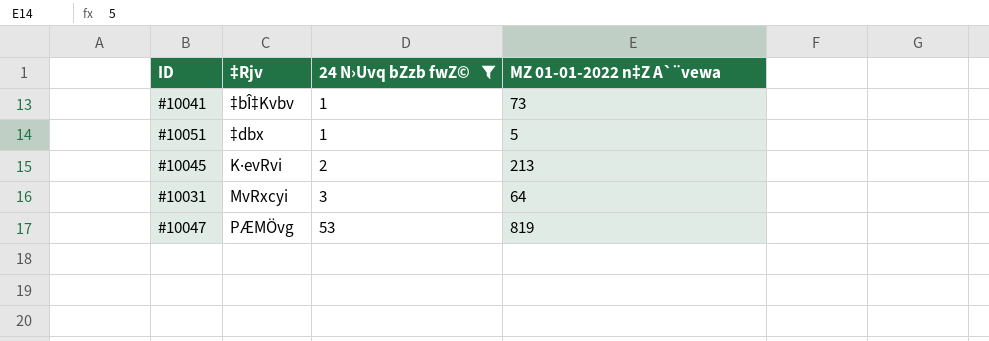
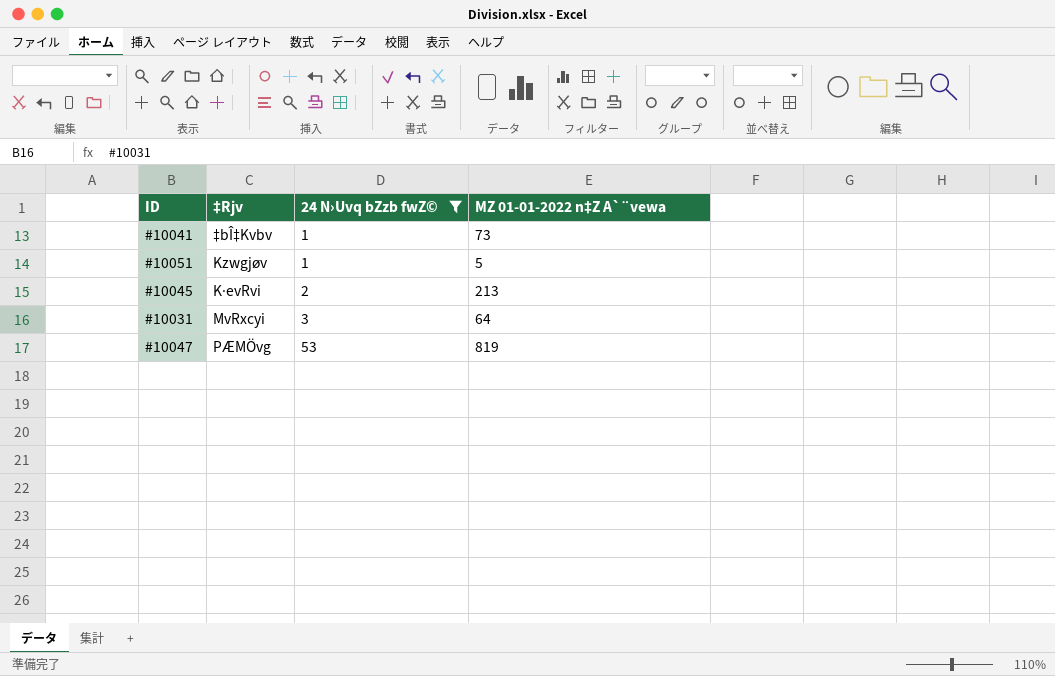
#10051 | ‡Rjv: ‡dbx -> Kzwgjøv

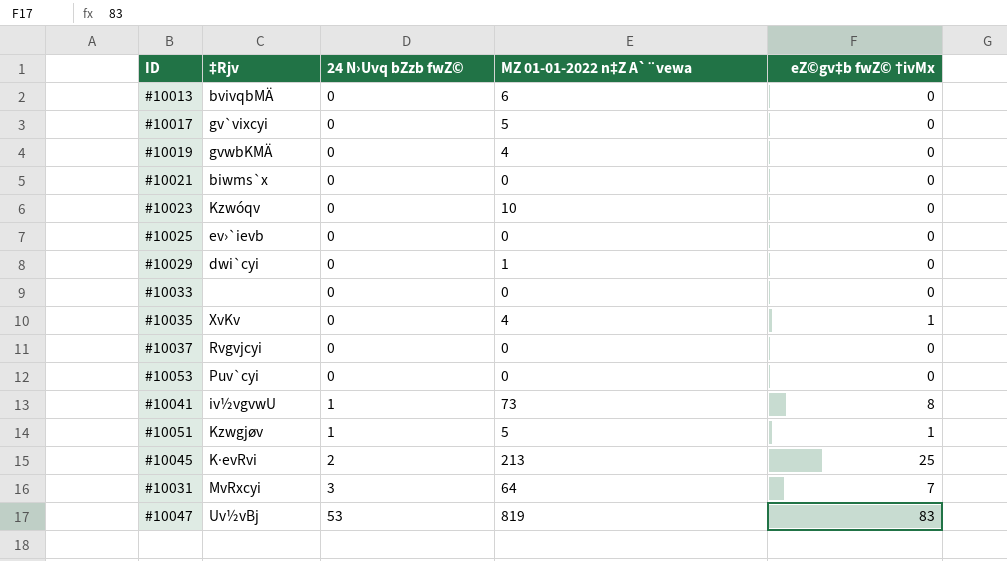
filter: 24 N›Uvq bZzb fwZ© != 0 -> none
column eZ©gv‡b fwZ© †ivMx | position: none -> 5
#10041 | ‡Rjv: ‡bÎ‡Kvbv -> iv½vgvwU
#10047 | ‡Rjv: PÆMÖvg -> Uv½vBj

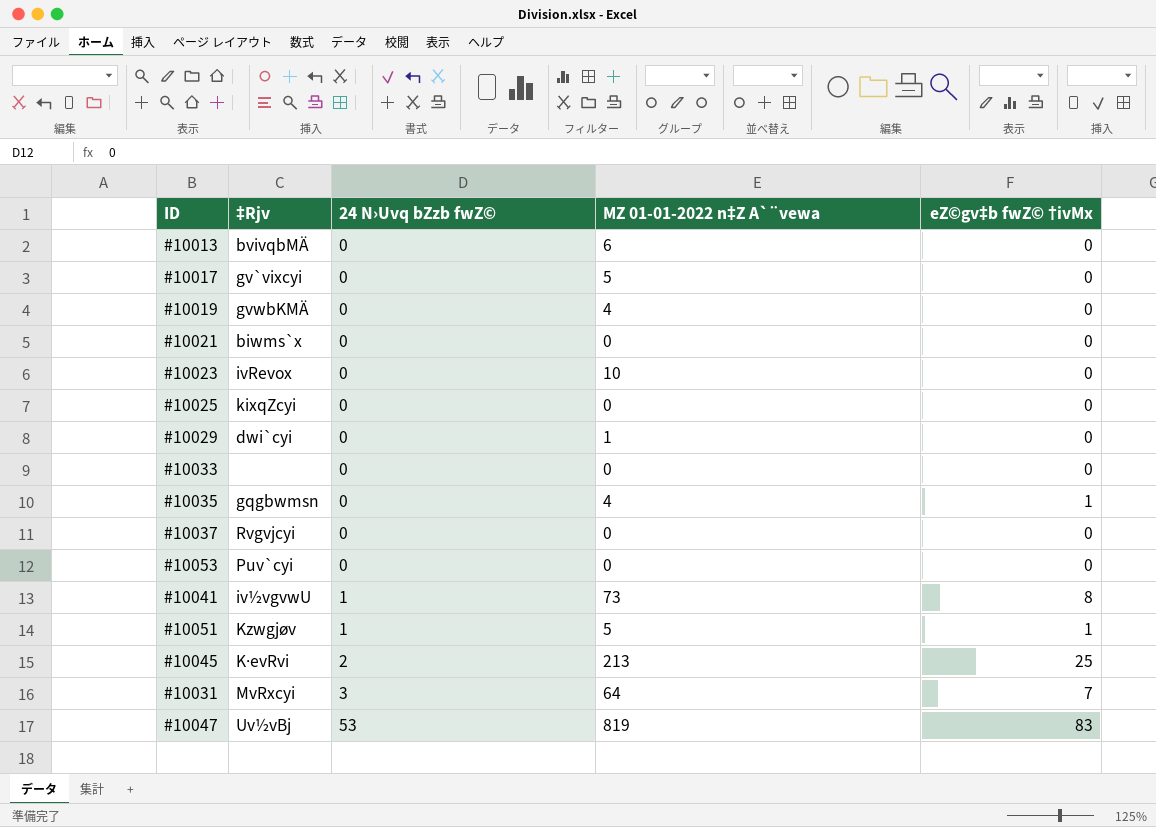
#10023 | ‡Rjv: Kzwóqv -> ivRevox
#10025 | ‡Rjv: ev›`ievb -> kixqZcyi
#10035 | ‡Rjv: XvKv -> gqgbwmsn

